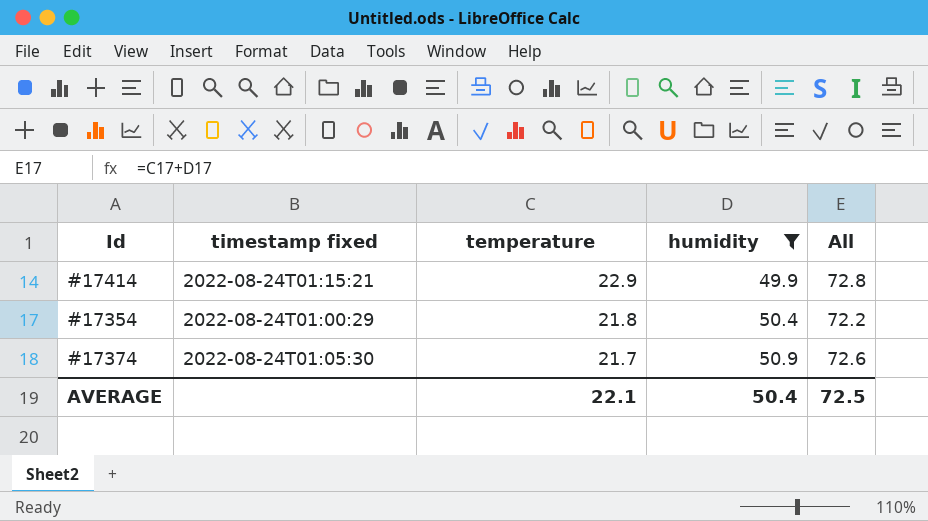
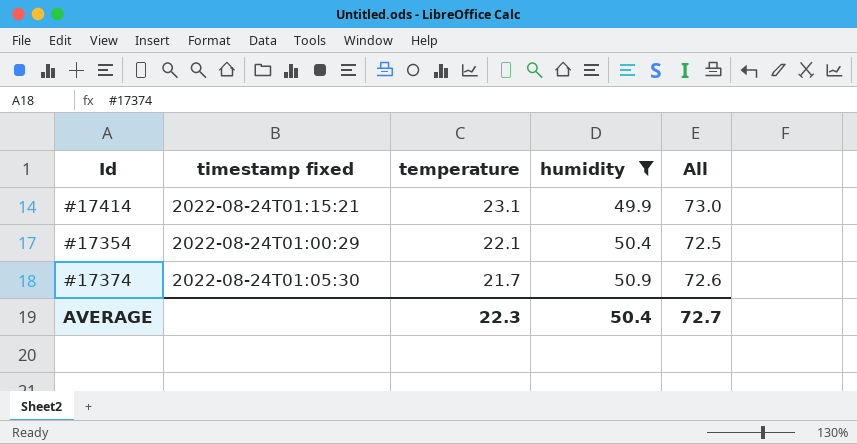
#17414 | temperature: 22.9 -> 23.1
#17414 | All: 72.8 -> 73.0
#17354 | temperature: 21.8 -> 22.1
#17354 | All: 72.2 -> 72.5
AVERAGE | temperature: 22.1 -> 22.3
AVERAGE | All: 72.5 -> 72.7

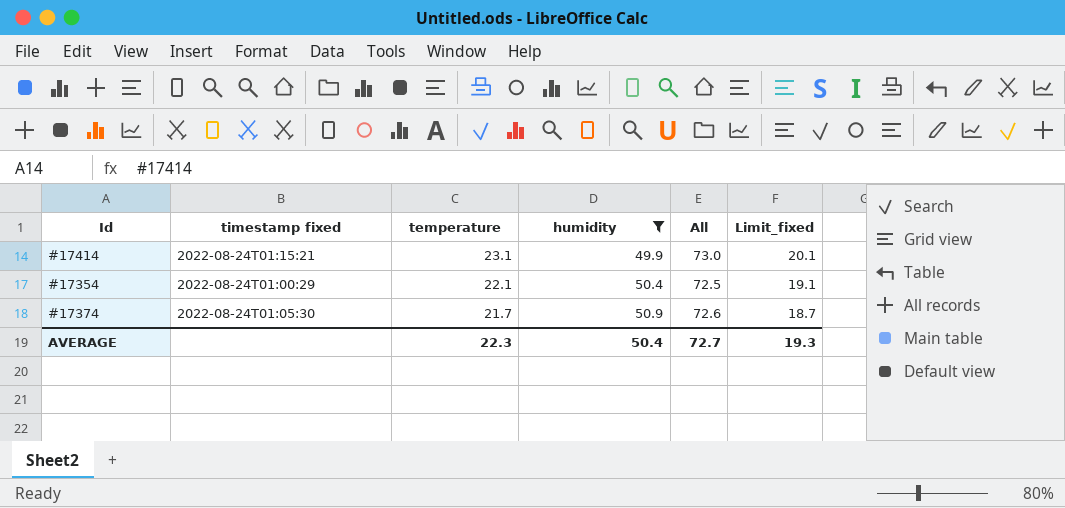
column Limit_fixed | formula: none -> [temperature] - 3

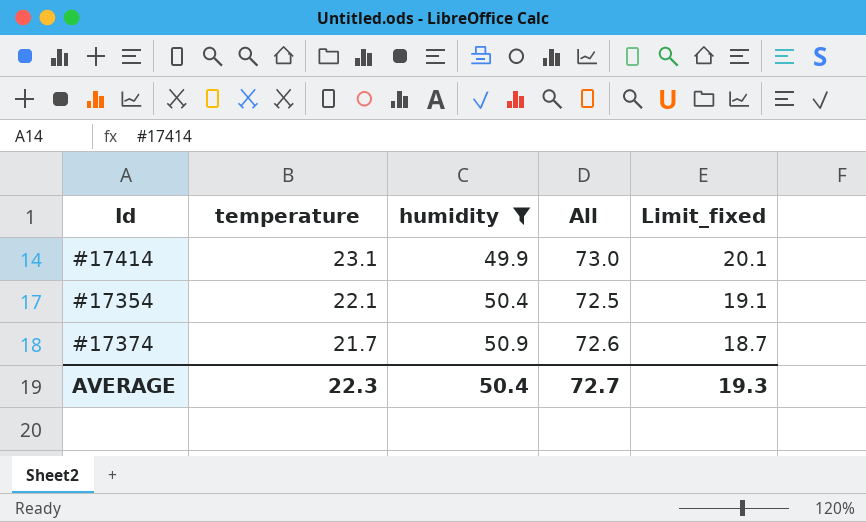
column timestamp fixed | position: 2 -> none

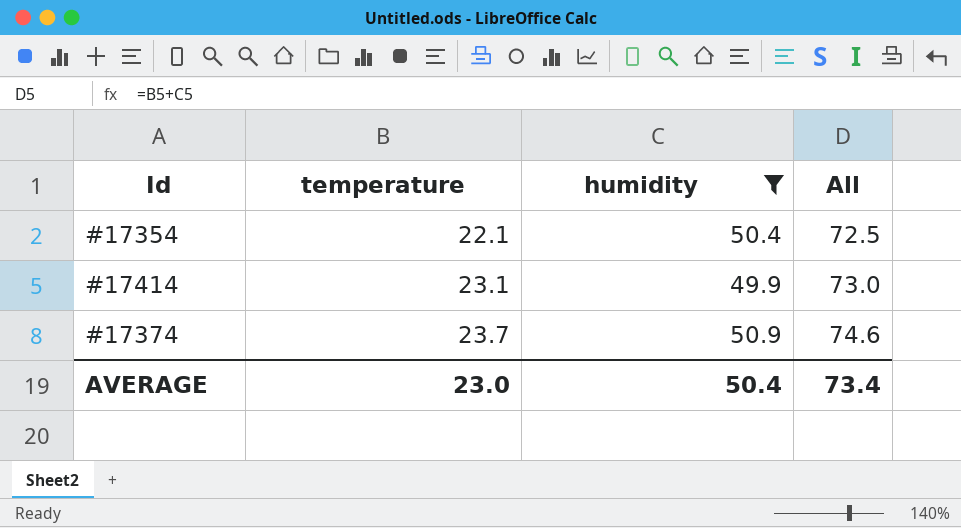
row order: temperature descending -> temperature ascending
column Limit_fixed | formula: [temperature] - 3 -> none
#17374 | temperature: 21.7 -> 23.7
#17374 | All: 72.6 -> 74.6
AVERAGE | temperature: 22.3 -> 23.0
AVERAGE | All: 72.7 -> 73.4

